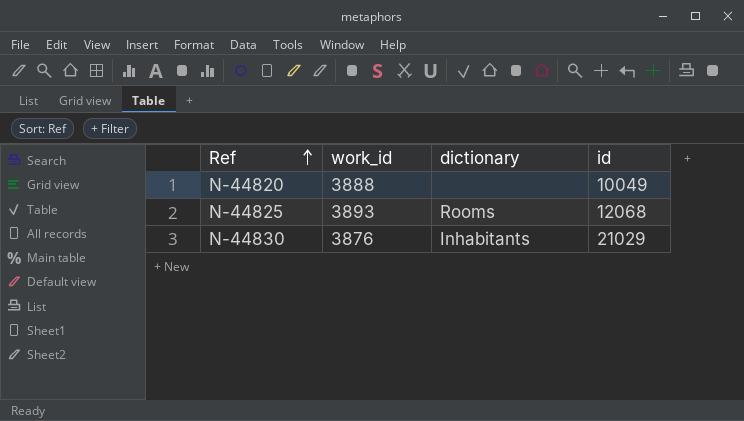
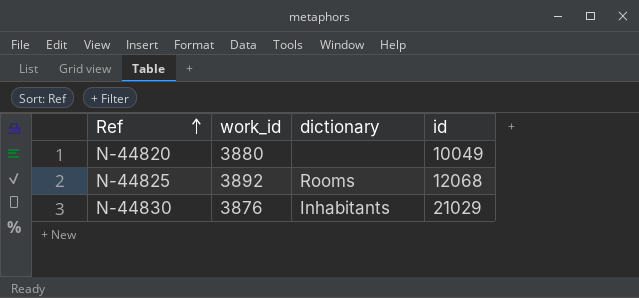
N-44820 | work_id: 3888 -> 3880
N-44825 | work_id: 3893 -> 3892

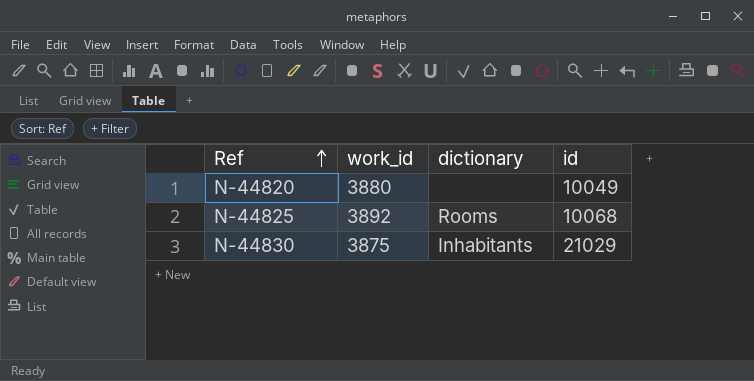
N-44825 | id: 12068 -> 10068
N-44830 | work_id: 3876 -> 3875

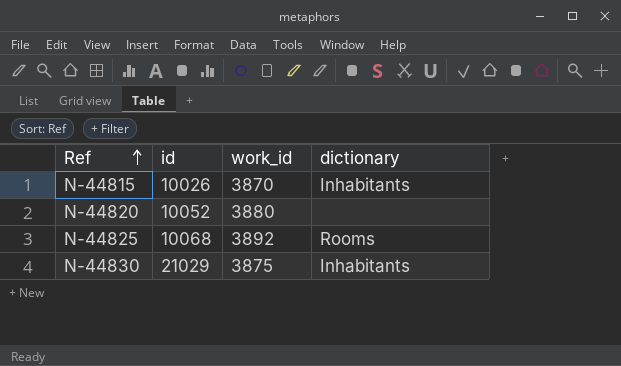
column id | position: 4 -> 2
row N-44815: none -> 10026 | 3870 | Inhabitants
N-44820 | id: 10049 -> 10052

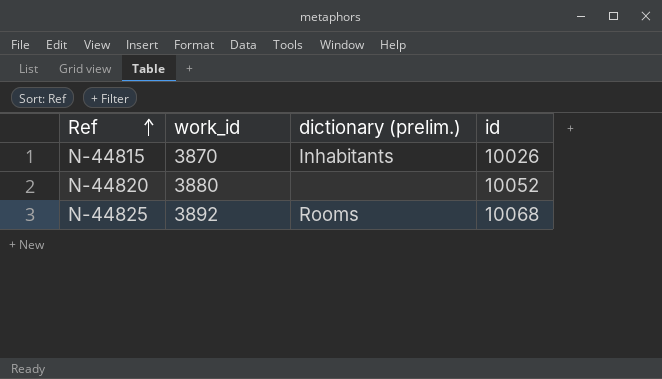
column name: dictionary -> dictionary (prelim.)
column id | position: 2 -> 4
row N-44830: 21029 | 3875 | Inhabitants -> none

